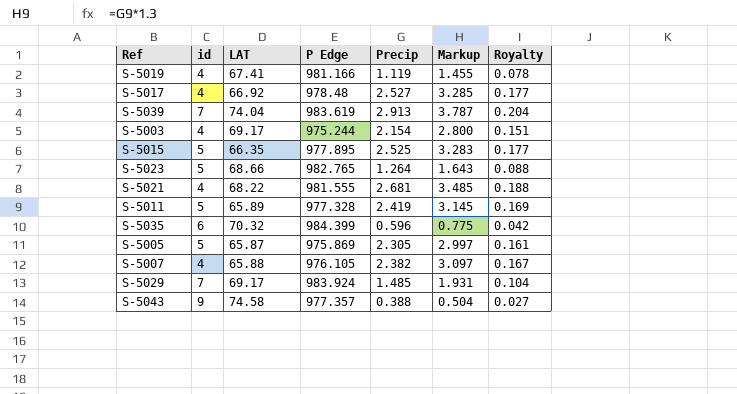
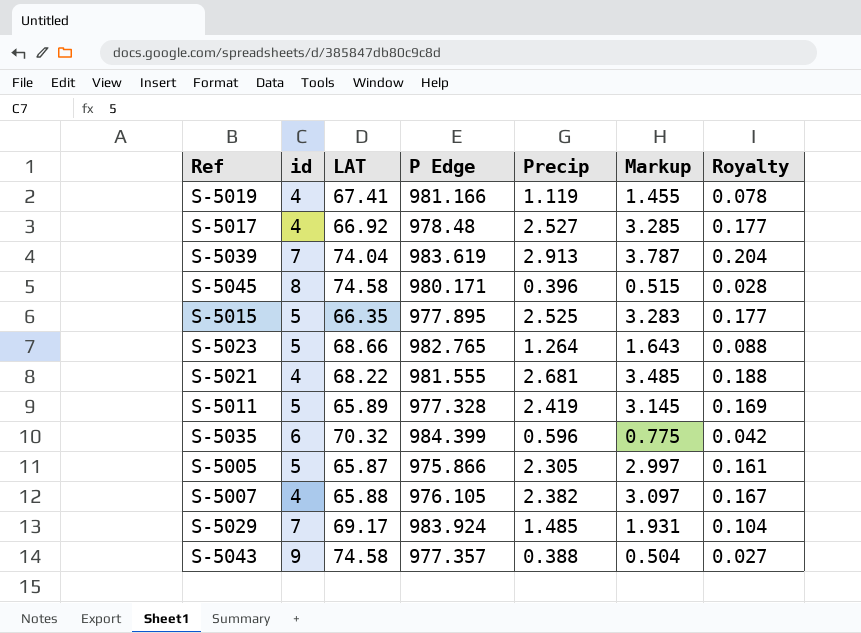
row S-5003: 4 | 69.17 | 975.244 | 2.154 | 2.800 | 0.151 -> none
row S-5045: none -> 8 | 74.58 | 980.171 | 0.396 | 0.515 | 0.028
S-5005 | P Edge: 975.869 -> 975.866

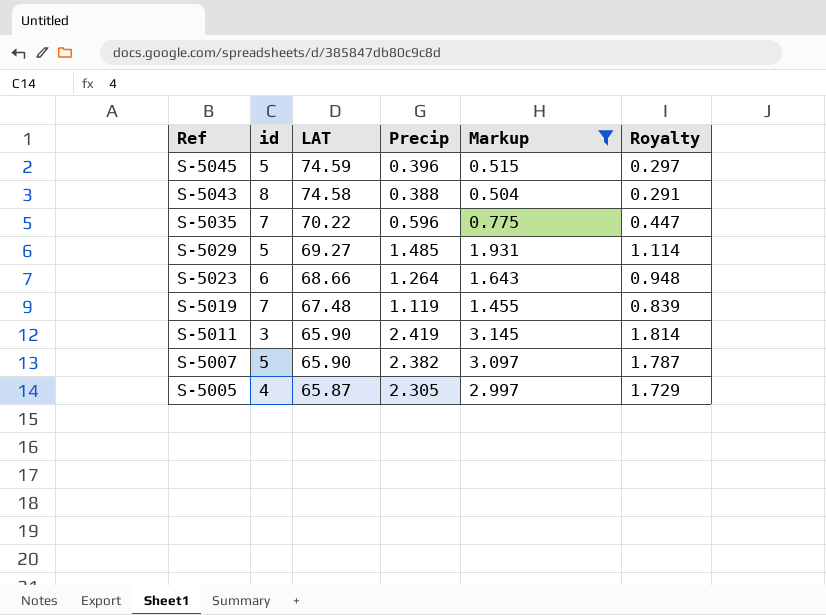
filter: none -> Markup <= 3.145
row order: none -> Ref descending
column P Edge | position: 4 -> none
column Royalty | formula: [Precip] * 0.07 -> [Precip] * 0.75
S-5045 | id: 8 -> 5
S-5045 | LAT: 74.58 -> 74.59
S-5043 | id: 9 -> 8
S-5035 | id: 6 -> 7
S-5035 | LAT: 70.32 -> 70.22
S-5029 | id: 7 -> 5
S-5029 | LAT: 69.17 -> 69.27
S-5023 | id: 5 -> 6
S-5019 | id: 4 -> 7
S-5019 | LAT: 67.41 -> 67.48
S-5011 | id: 5 -> 3
S-5011 | LAT: 65.89 -> 65.90
S-5007 | id: 4 -> 5
S-5007 | LAT: 65.88 -> 65.90
S-5005 | id: 5 -> 4

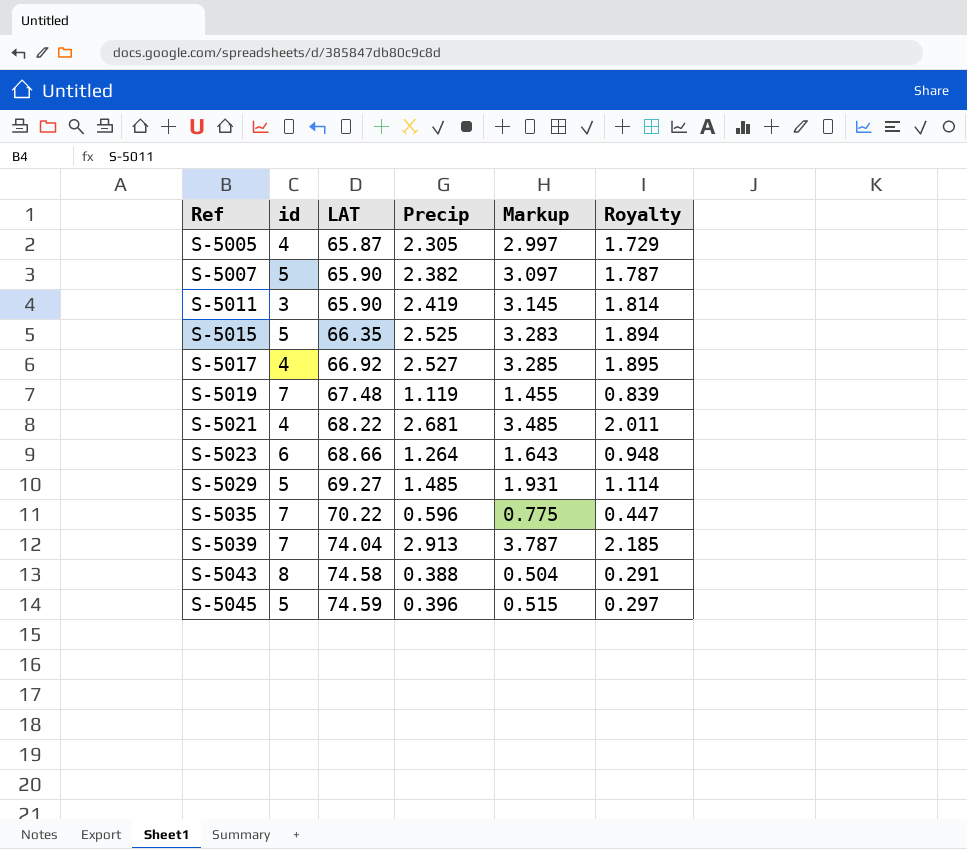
filter: Markup <= 3.145 -> none
row order: Ref descending -> Ref ascending

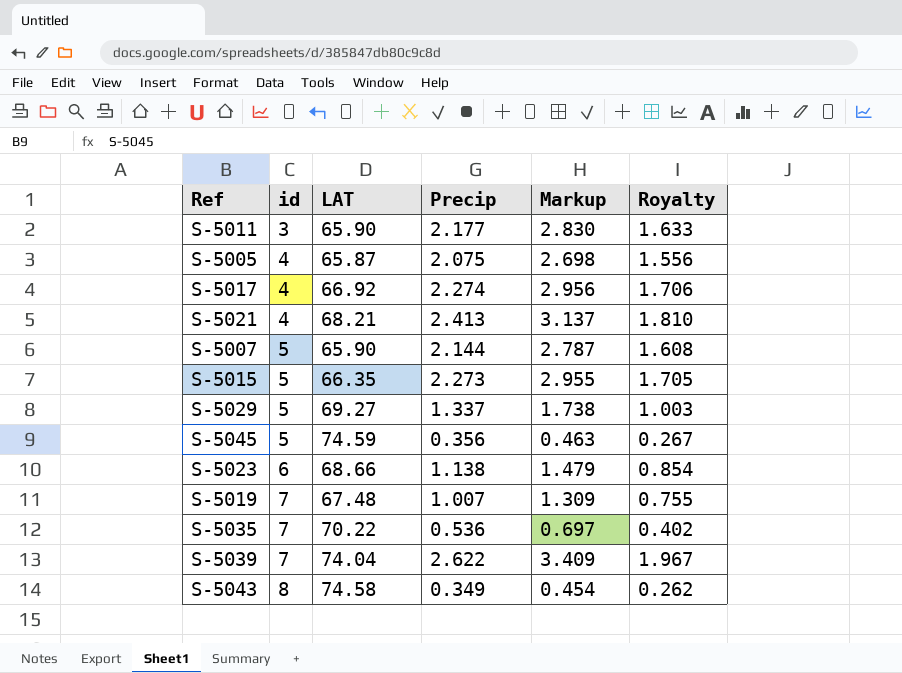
row order: Ref ascending -> id ascending
S-5011 | Precip: 2.419 -> 2.177
S-5011 | Markup: 3.145 -> 2.830
S-5011 | Royalty: 1.814 -> 1.633
S-5005 | Precip: 2.305 -> 2.075
S-5005 | Markup: 2.997 -> 2.698
S-5005 | Royalty: 1.729 -> 1.556
S-5017 | Precip: 2.527 -> 2.274
S-5017 | Markup: 3.285 -> 2.956
S-5017 | Royalty: 1.895 -> 1.706
S-5021 | LAT: 68.22 -> 68.21
S-5021 | Precip: 2.681 -> 2.413
S-5021 | Markup: 3.485 -> 3.137
S-5021 | Royalty: 2.011 -> 1.810
S-5007 | Precip: 2.382 -> 2.144
S-5007 | Markup: 3.097 -> 2.787
S-5007 | Royalty: 1.787 -> 1.608
S-5015 | Precip: 2.525 -> 2.273
S-5015 | Markup: 3.283 -> 2.955
S-5015 | Royalty: 1.894 -> 1.705
S-5029 | Precip: 1.485 -> 1.337
S-5029 | Markup: 1.931 -> 1.738
S-5029 | Royalty: 1.114 -> 1.003
S-5045 | Precip: 0.396 -> 0.356
S-5045 | Markup: 0.515 -> 0.463
S-5045 | Royalty: 0.297 -> 0.267
S-5023 | Precip: 1.264 -> 1.138
S-5023 | Markup: 1.643 -> 1.479
S-5023 | Royalty: 0.948 -> 0.854
S-5019 | Precip: 1.119 -> 1.007
S-5019 | Markup: 1.455 -> 1.309
S-5019 | Royalty: 0.839 -> 0.755
S-5035 | Precip: 0.596 -> 0.536
S-5035 | Markup: 0.775 -> 0.697
S-5035 | Royalty: 0.447 -> 0.402
S-5039 | Precip: 2.913 -> 2.622
S-5039 | Markup: 3.787 -> 3.409
S-5039 | Royalty: 2.185 -> 1.967
S-5043 | Precip: 0.388 -> 0.349
S-5043 | Markup: 0.504 -> 0.454
S-5043 | Royalty: 0.291 -> 0.262

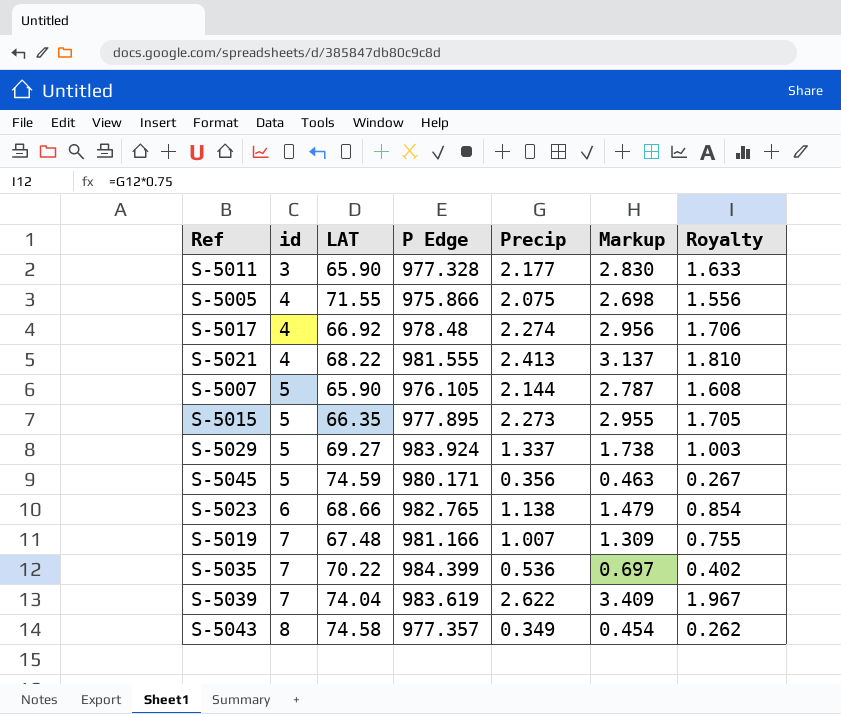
column P Edge | position: none -> 4
S-5005 | LAT: 65.87 -> 71.55
S-5021 | LAT: 68.21 -> 68.22

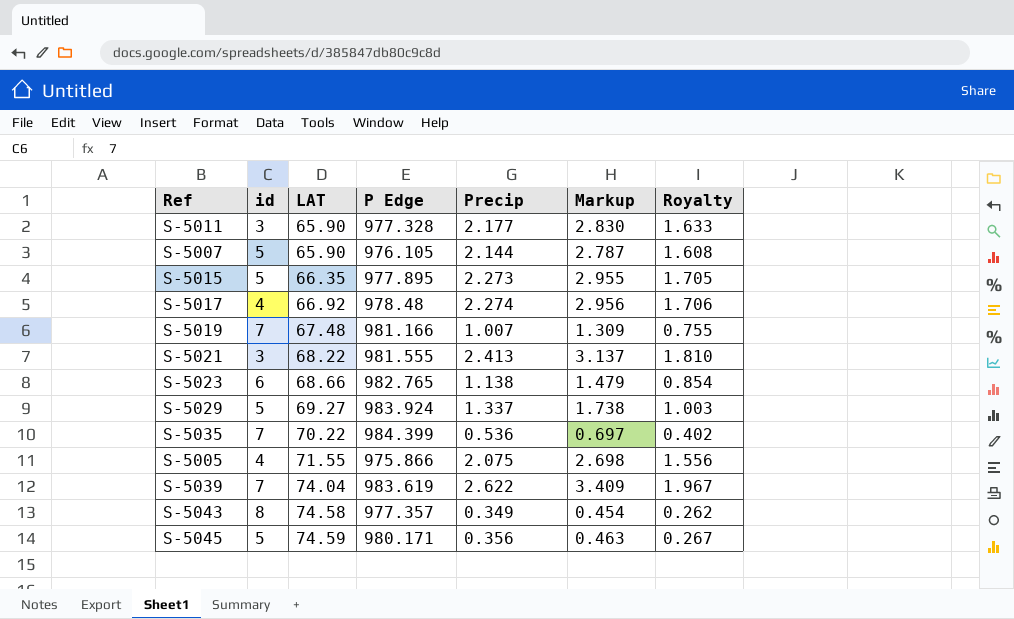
row order: id ascending -> LAT ascending
S-5021 | id: 4 -> 3

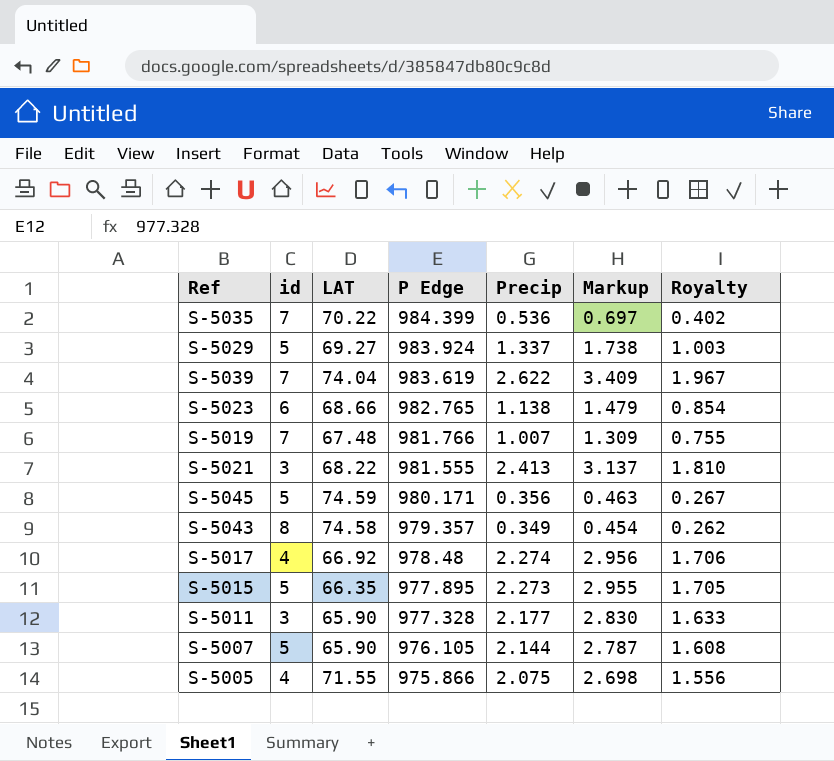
row order: LAT ascending -> P Edge descending
S-5019 | P Edge: 981.166 -> 981.766
S-5043 | P Edge: 977.357 -> 979.357

